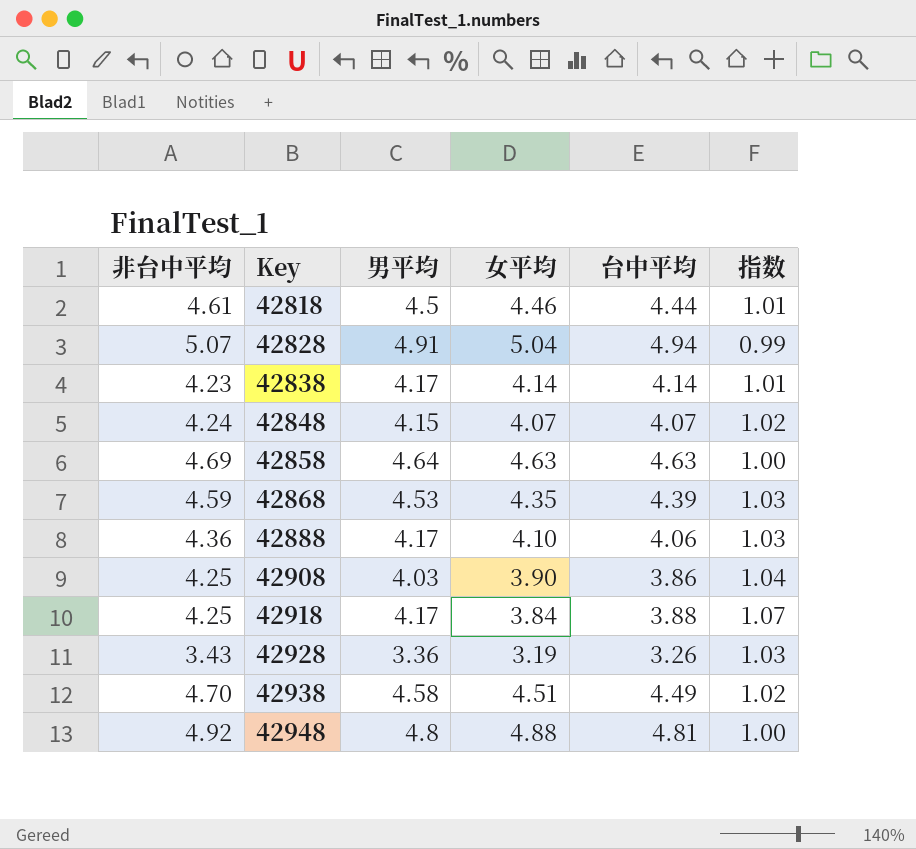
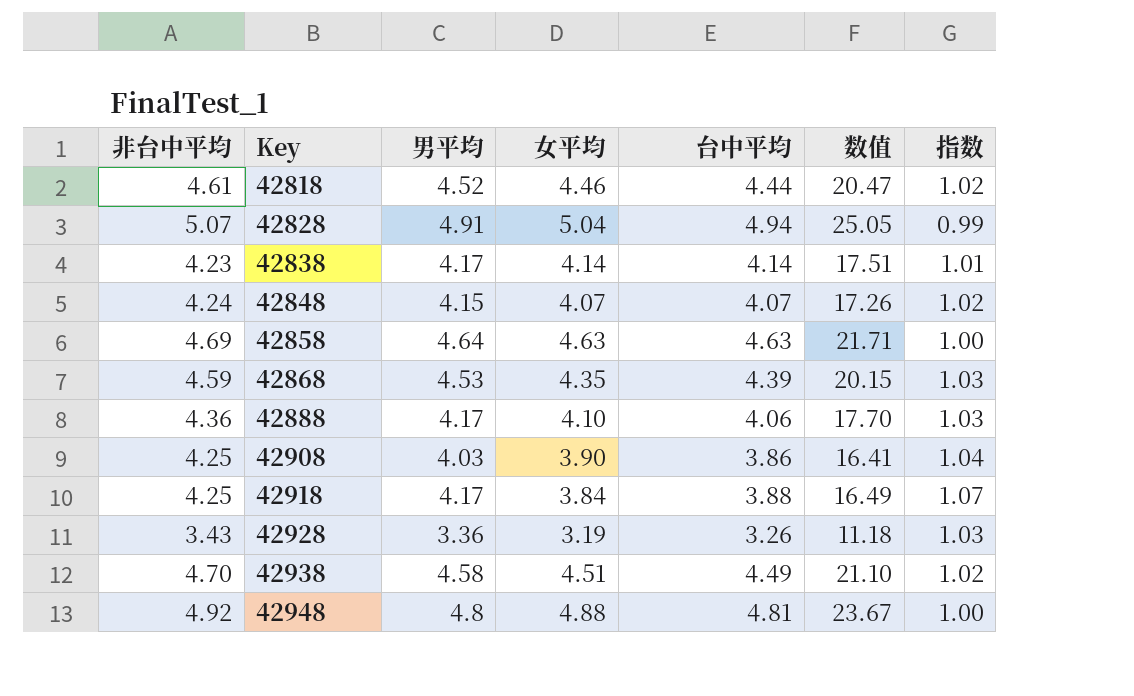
column 数值 | formula: none -> [非台中平均] * [台中平均]
42818 | 男平均: 4.5 -> 4.52
42818 | 指数: 1.01 -> 1.02

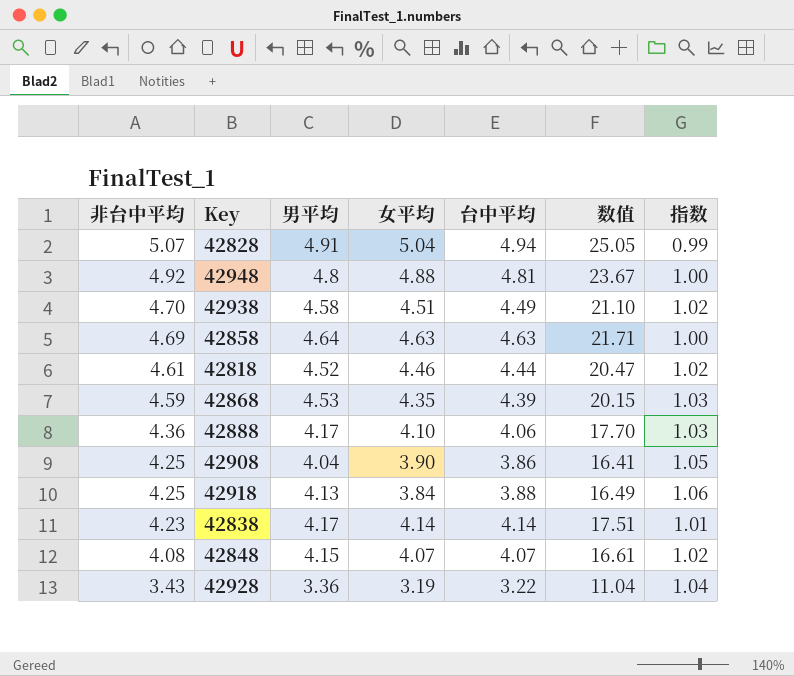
row order: Key ascending -> 非台中平均 descending
42908 | 男平均: 4.03 -> 4.04
42908 | 指数: 1.04 -> 1.05
42918 | 男平均: 4.17 -> 4.13
42918 | 指数: 1.07 -> 1.06
42848 | 非台中平均: 4.24 -> 4.08
42848 | 数值: 17.26 -> 16.61
42928 | 台中平均: 3.26 -> 3.22
42928 | 数值: 11.18 -> 11.04
42928 | 指数: 1.03 -> 1.04

